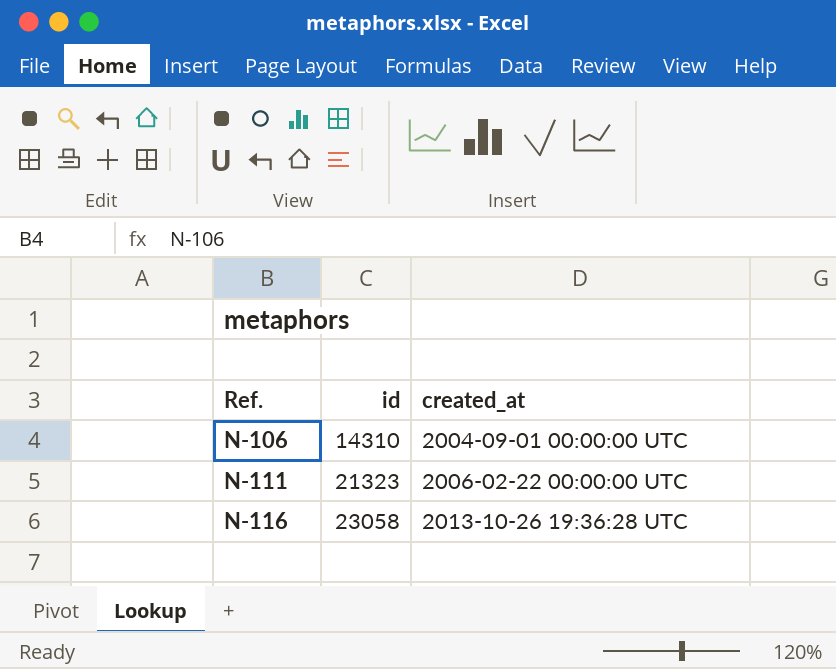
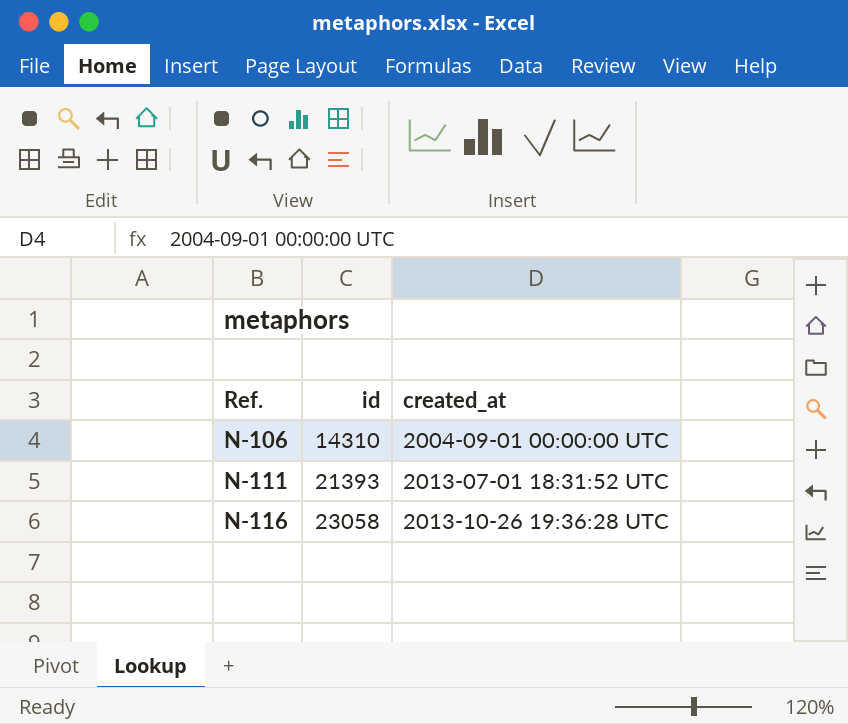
N-111 | id: 21323 -> 21393
N-111 | created_at: 2006-02-22 00:00:00 UTC -> 2013-07-01 18:31:52 UTC

